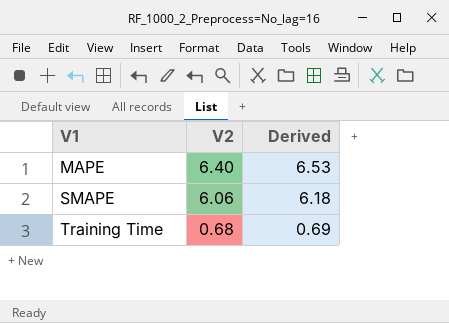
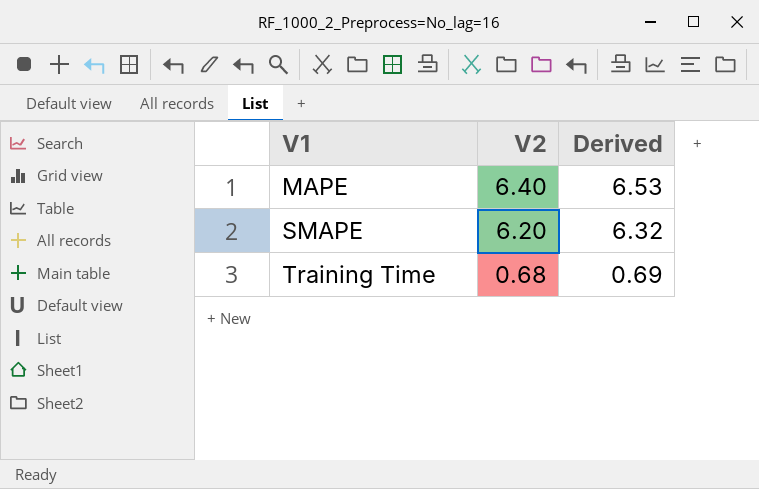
SMAPE | V2: 6.06 -> 6.20
SMAPE | Derived: 6.18 -> 6.32

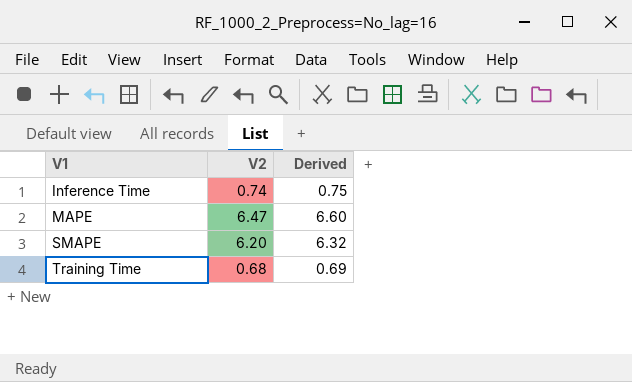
row Inference Time: none -> 0.74 | 0.75
MAPE | V2: 6.40 -> 6.47
MAPE | Derived: 6.53 -> 6.60

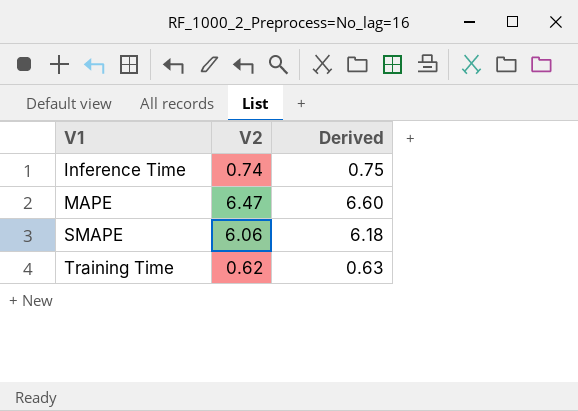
SMAPE | V2: 6.20 -> 6.06
SMAPE | Derived: 6.32 -> 6.18
Training Time | V2: 0.68 -> 0.62
Training Time | Derived: 0.69 -> 0.63

